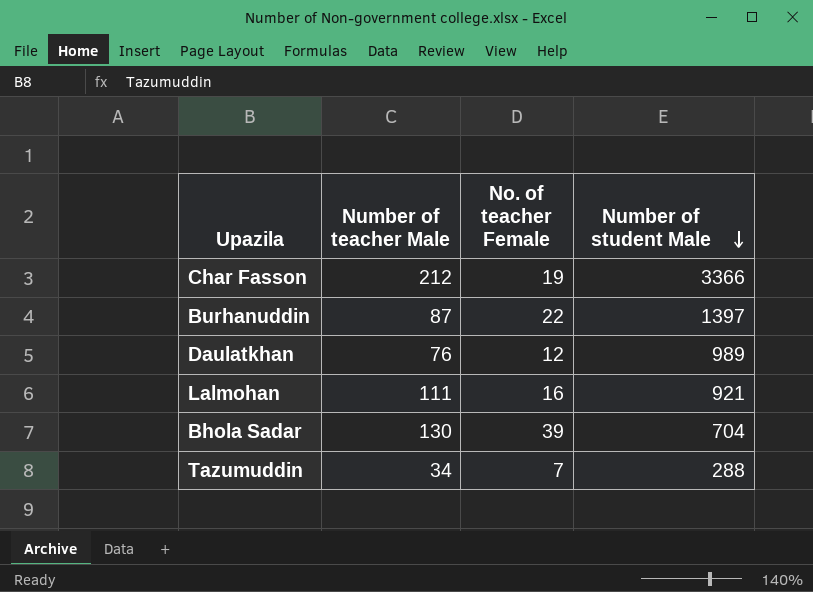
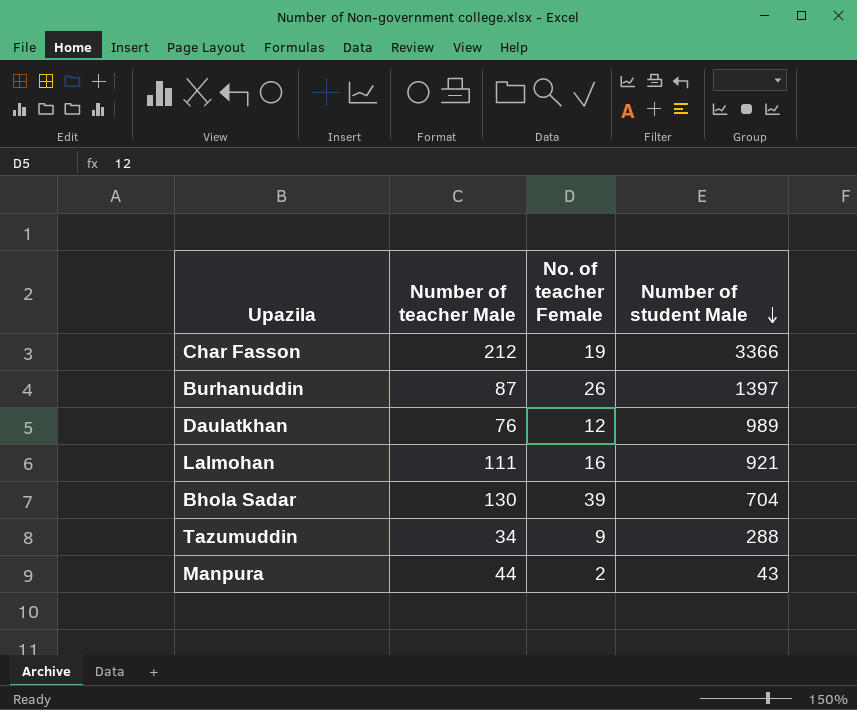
Burhanuddin | No. of teacher Female: 22 -> 26
Tazumuddin | No. of teacher Female: 7 -> 9
row Manpura: none -> 44 | 2 | 43

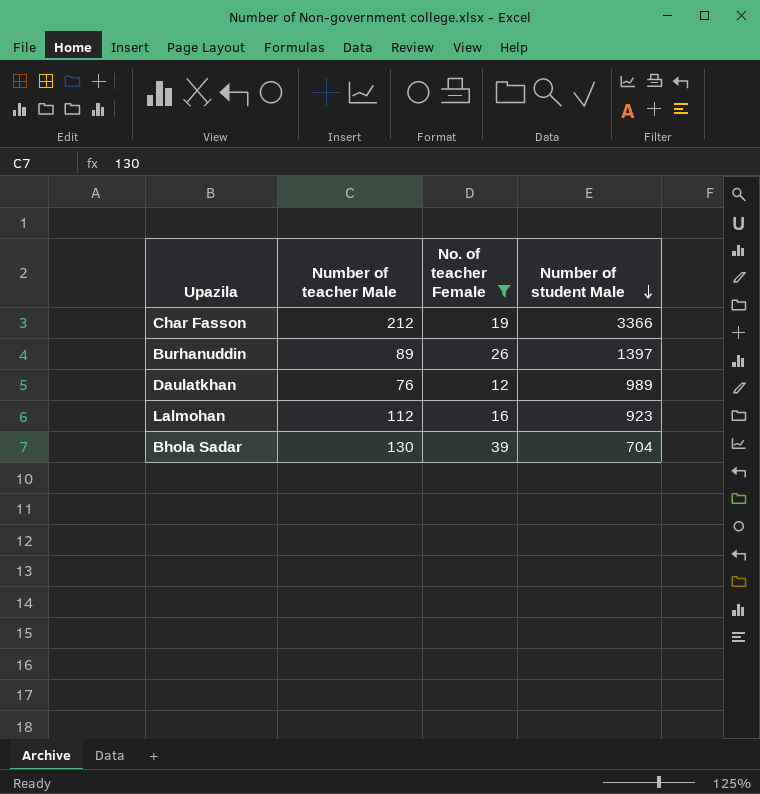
filter: none -> No. of teacher Female >= 12
Burhanuddin | Number of teacher Male: 87 -> 89
Lalmohan | Number of teacher Male: 111 -> 112
Lalmohan | Number of student Male: 921 -> 923

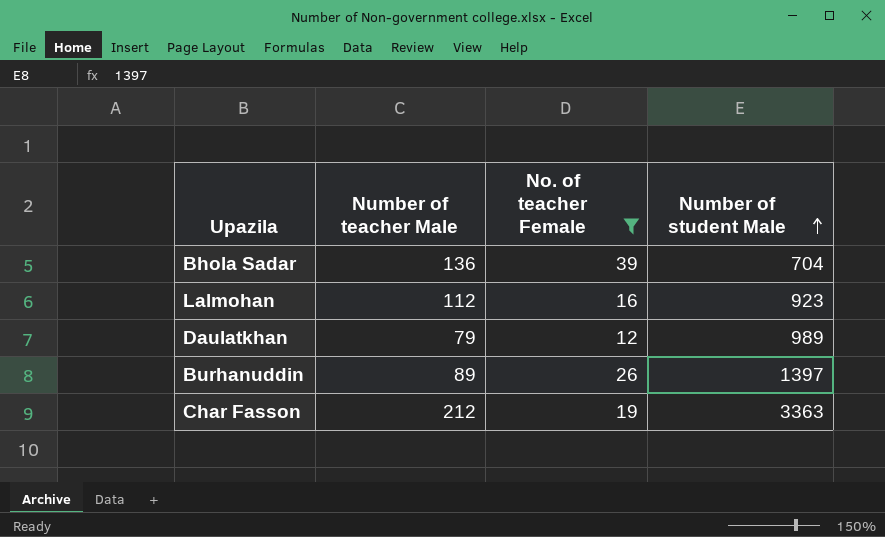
row order: Number of student Male descending -> Number of student Male ascending
Bhola Sadar | Number of teacher Male: 130 -> 136
Daulatkhan | Number of teacher Male: 76 -> 79
Char Fasson | Number of student Male: 3366 -> 3363

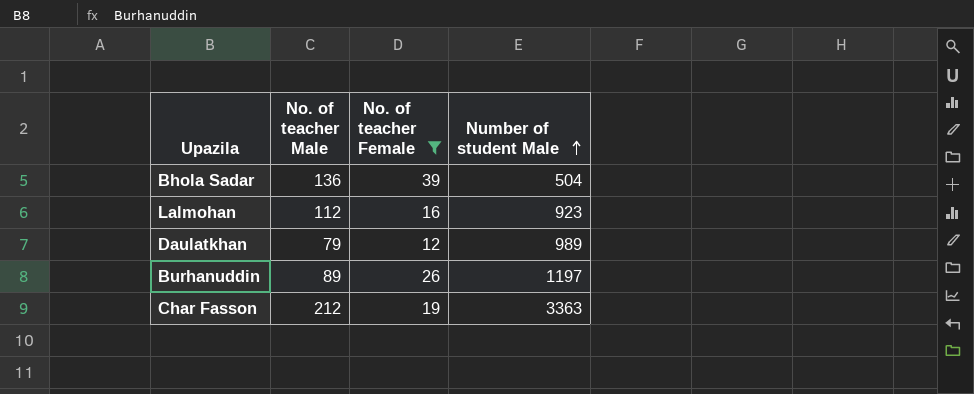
column name: Number of teacher Male -> No. of teacher Male
Bhola Sadar | Number of student Male: 704 -> 504
Burhanuddin | Number of student Male: 1397 -> 1197

